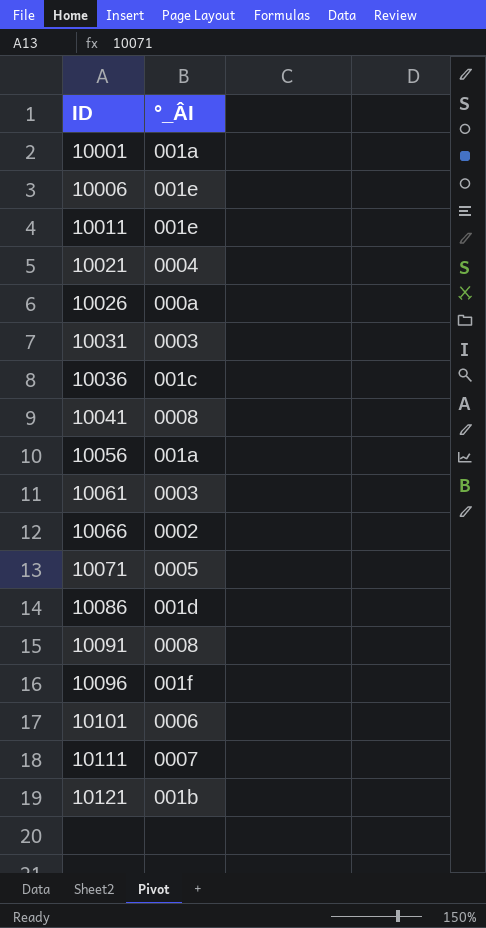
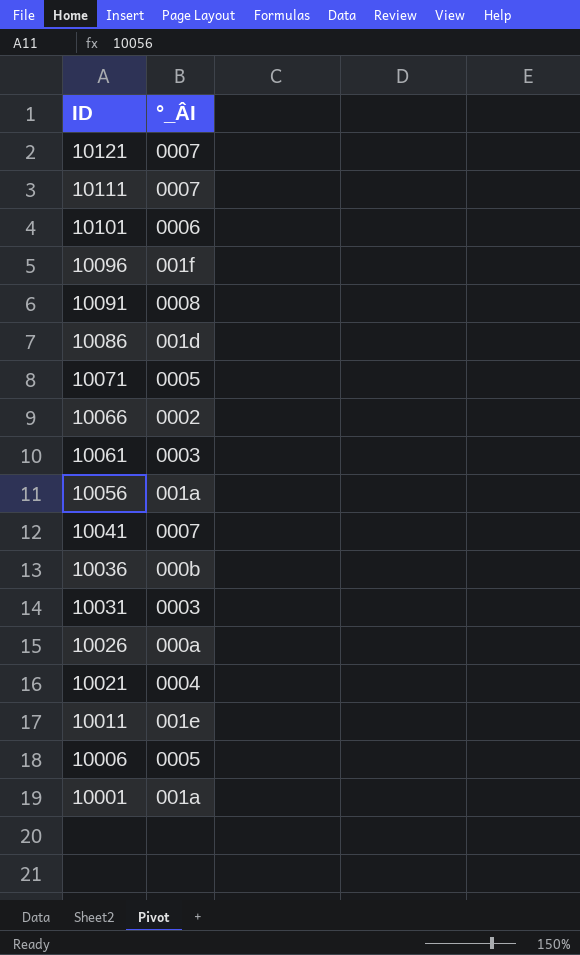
row order: ID ascending -> ID descending
10121 | °_ÂI: 001b -> 0007
10041 | °_ÂI: 0008 -> 0007
10036 | °_ÂI: 001c -> 000b
10006 | °_ÂI: 001e -> 0005

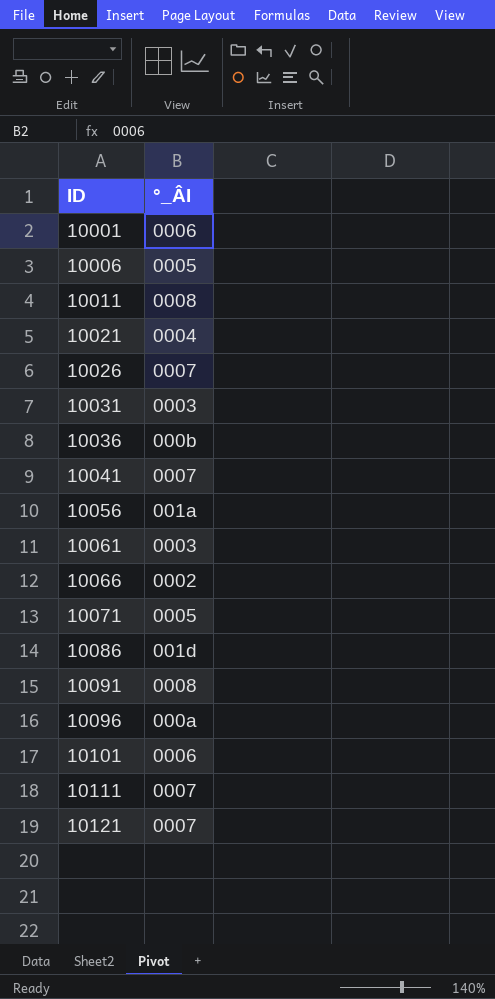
row order: ID descending -> ID ascending
10001 | °_ÂI: 001a -> 0006
10011 | °_ÂI: 001e -> 0008
10026 | °_ÂI: 000a -> 0007
10096 | °_ÂI: 001f -> 000a

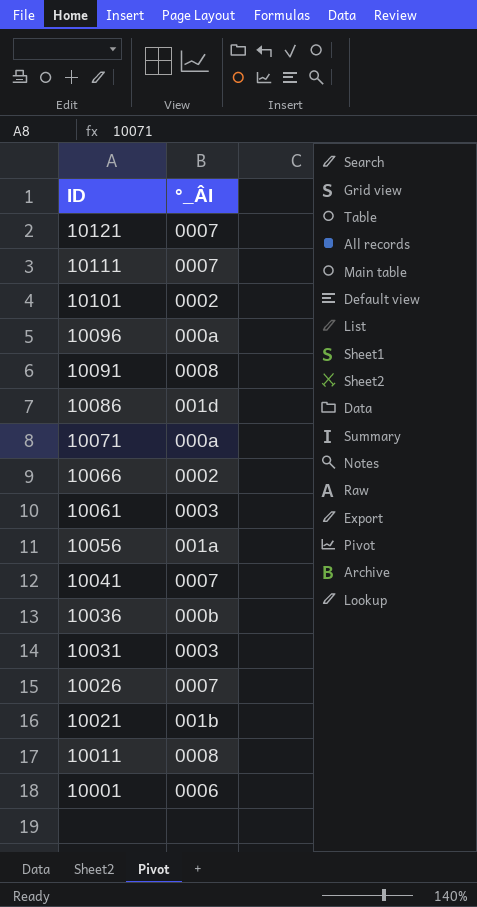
row order: ID ascending -> ID descending
row 10006: 0005 -> none
10101 | °_ÂI: 0006 -> 0002
10071 | °_ÂI: 0005 -> 000a
10021 | °_ÂI: 0004 -> 001b

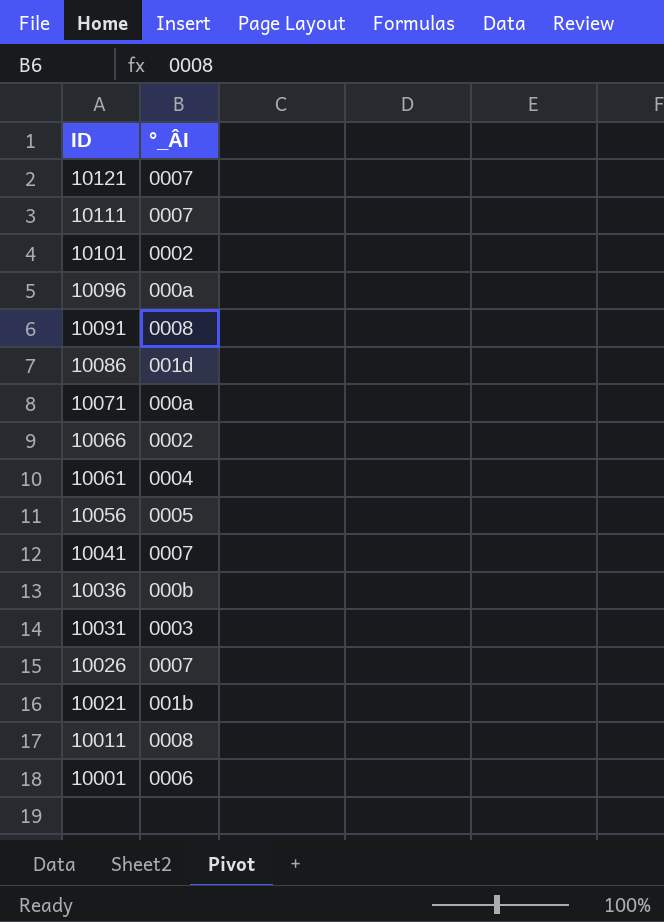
10061 | °_ÂI: 0003 -> 0004
10056 | °_ÂI: 001a -> 0005

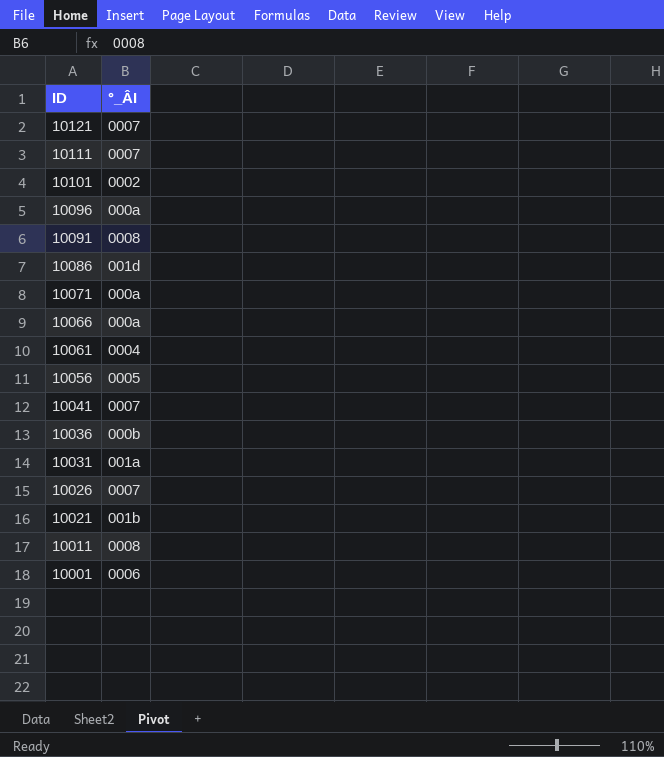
10066 | °_ÂI: 0002 -> 000a
10031 | °_ÂI: 0003 -> 001a

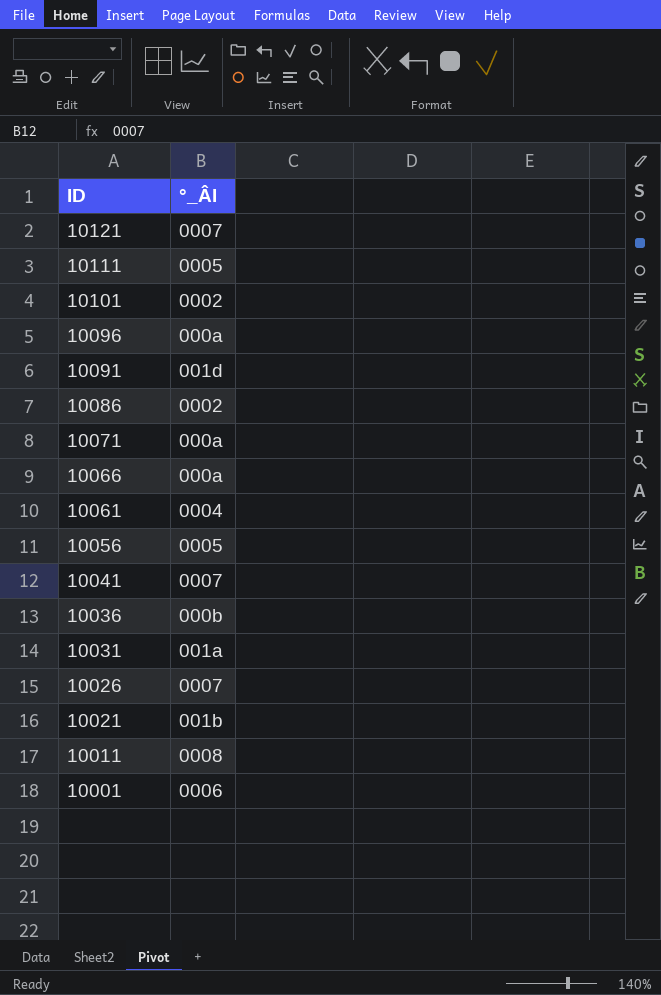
10111 | °_ÂI: 0007 -> 0005
10091 | °_ÂI: 0008 -> 001d
10086 | °_ÂI: 001d -> 0002

